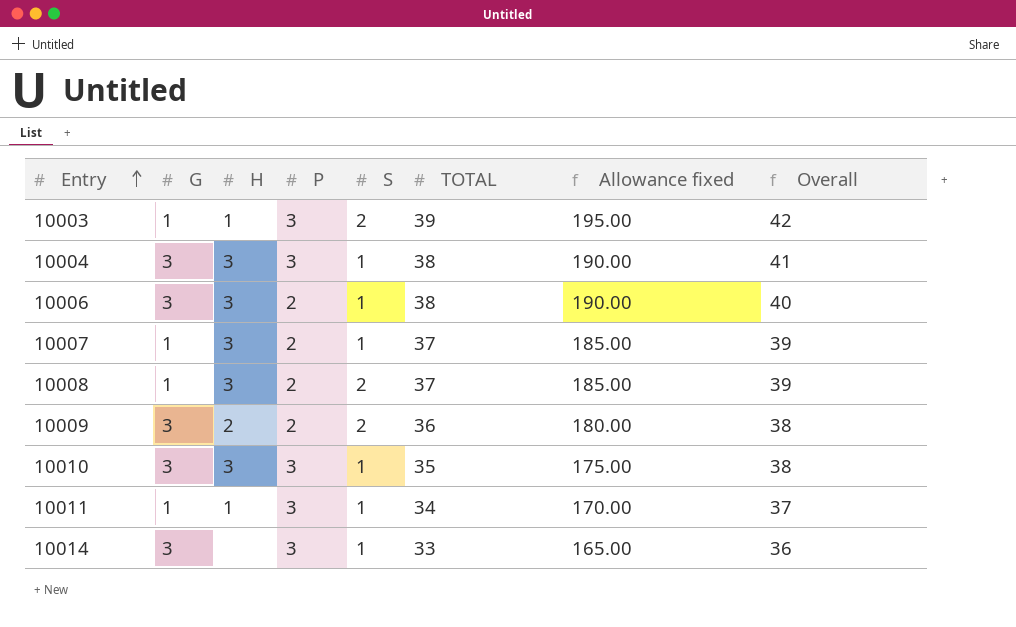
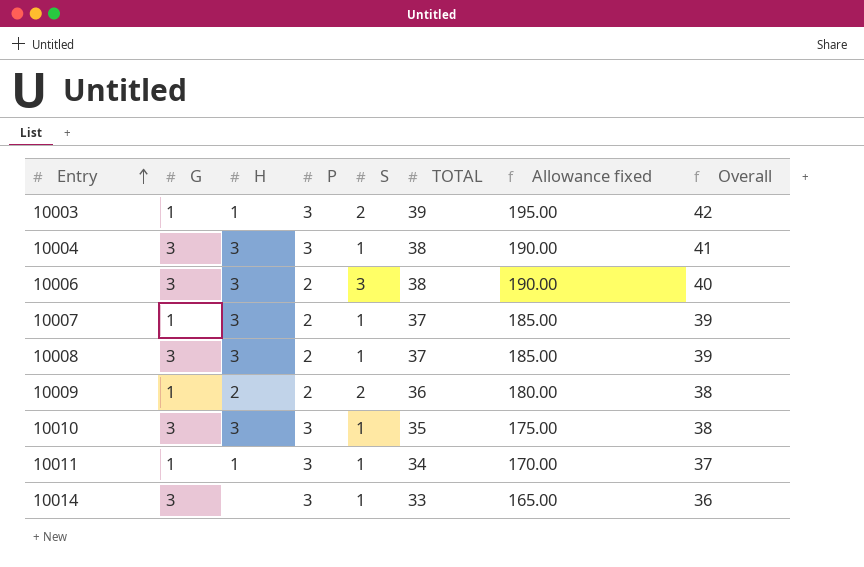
10006 | S: 1 -> 3
10008 | G: 1 -> 3
10008 | S: 2 -> 1
10009 | G: 3 -> 1

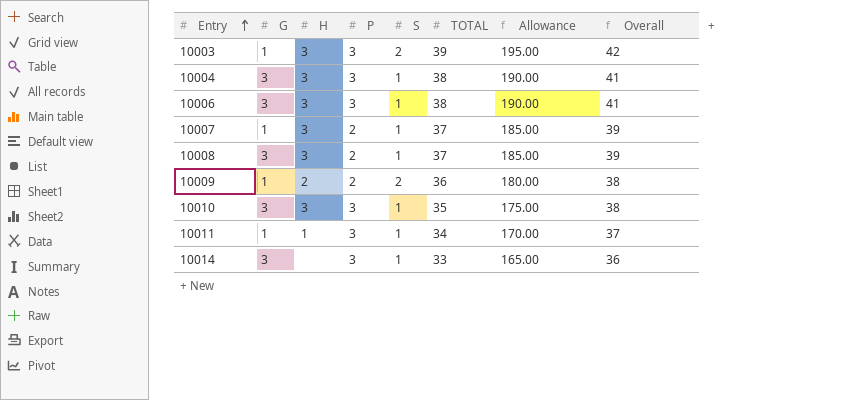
column name: Allowance fixed -> Allowance
10003 | H: 1 -> 3
10006 | P: 2 -> 3
10006 | S: 3 -> 1
10006 | Overall: 40 -> 41

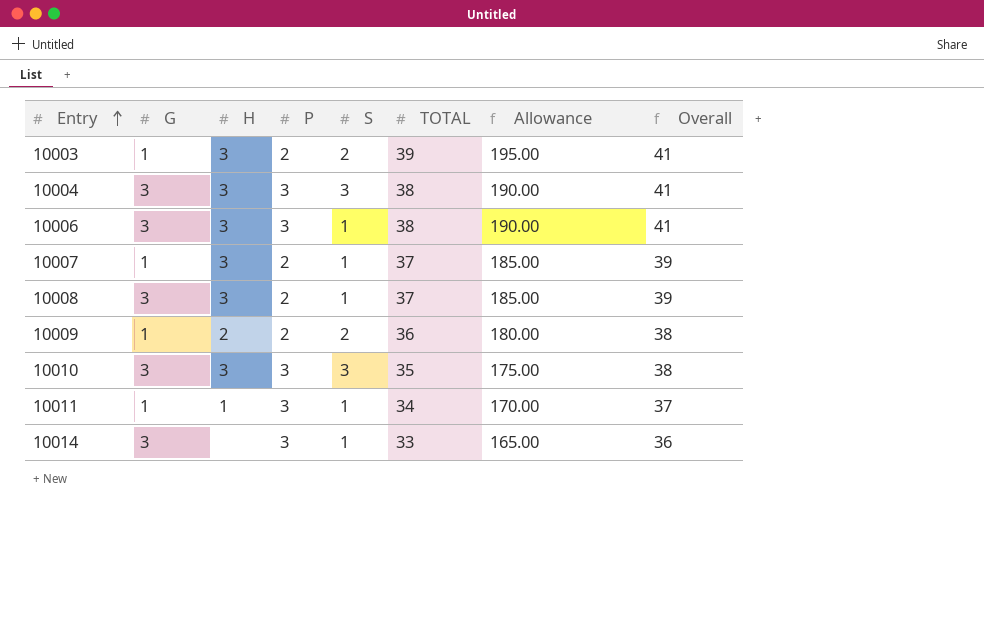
10003 | P: 3 -> 2
10003 | Overall: 42 -> 41
10004 | S: 1 -> 3
10010 | S: 1 -> 3

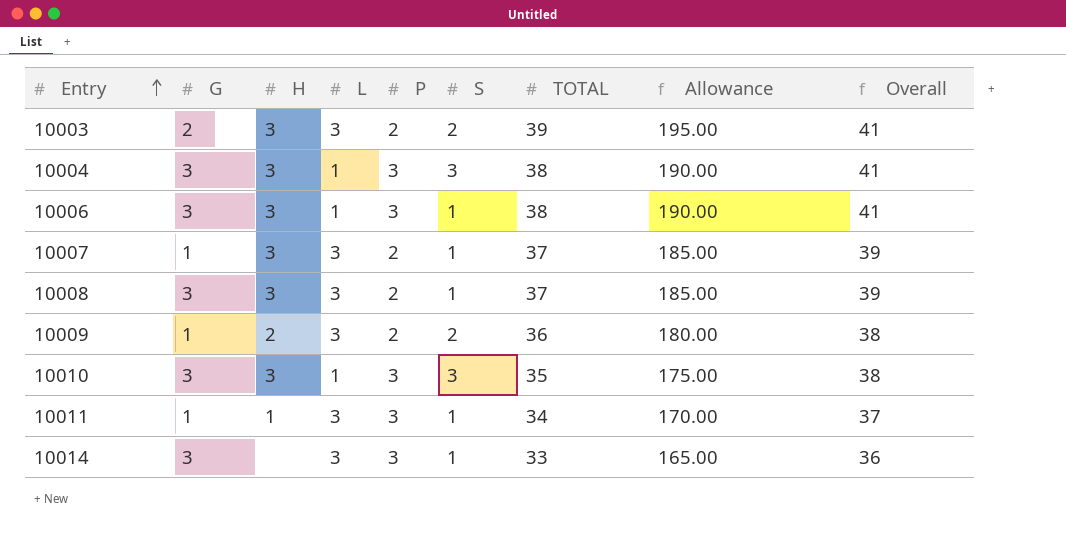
column L | position: none -> 4
10003 | G: 1 -> 2

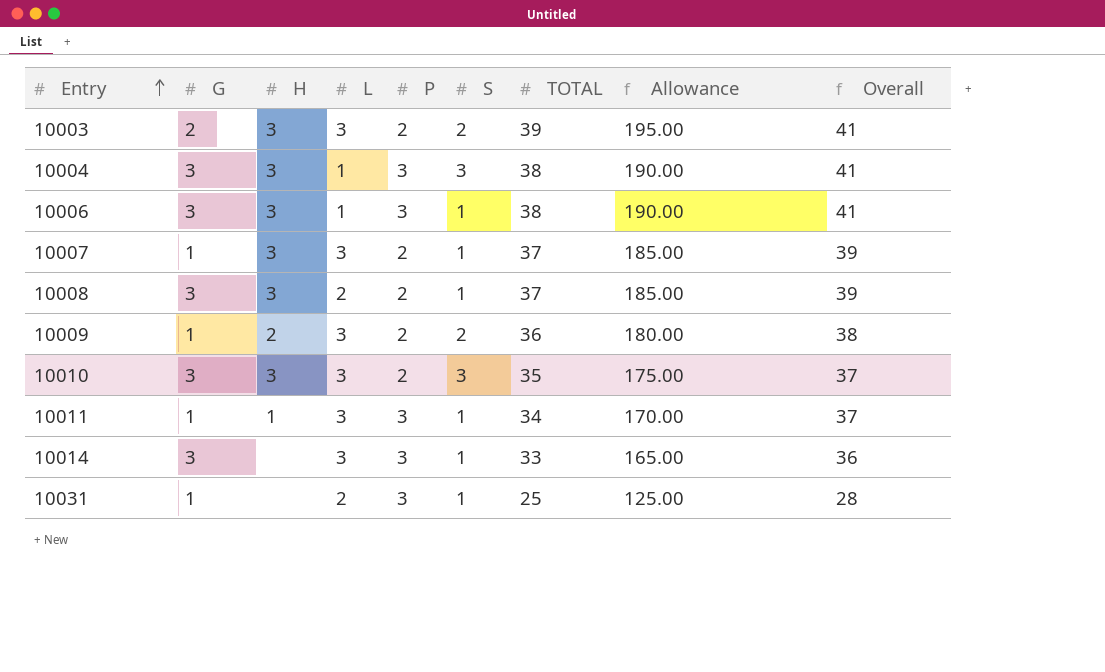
10008 | L: 3 -> 2
10010 | L: 1 -> 3
10010 | P: 3 -> 2
10010 | Overall: 38 -> 37
row 10031: none -> 1 | none | 2 | 3 | 1 | 25 | 125.00 | 28

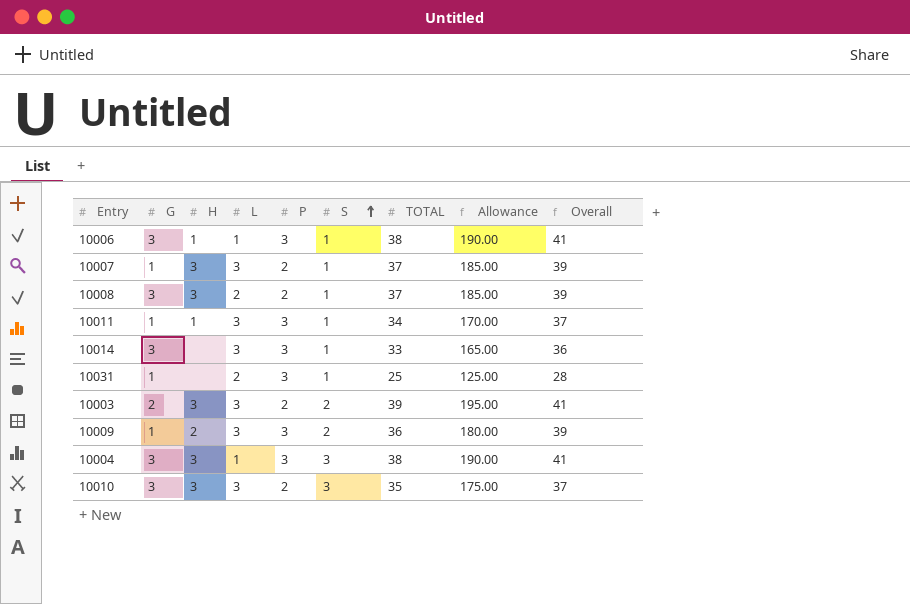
row order: Entry ascending -> S ascending
10006 | H: 3 -> 1
10009 | P: 2 -> 3
10009 | Overall: 38 -> 39

